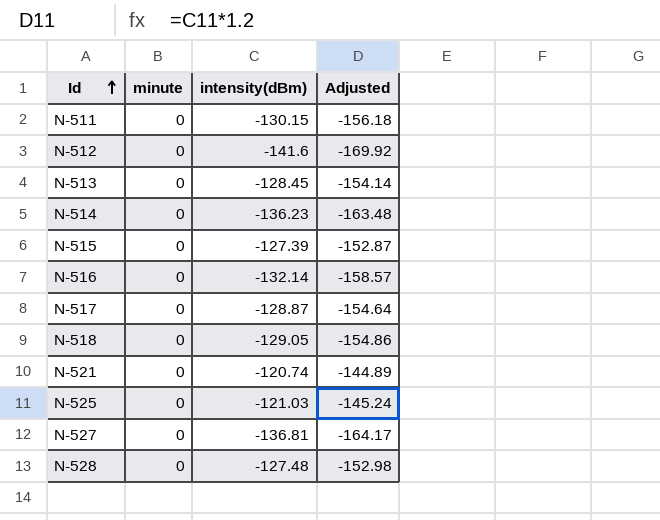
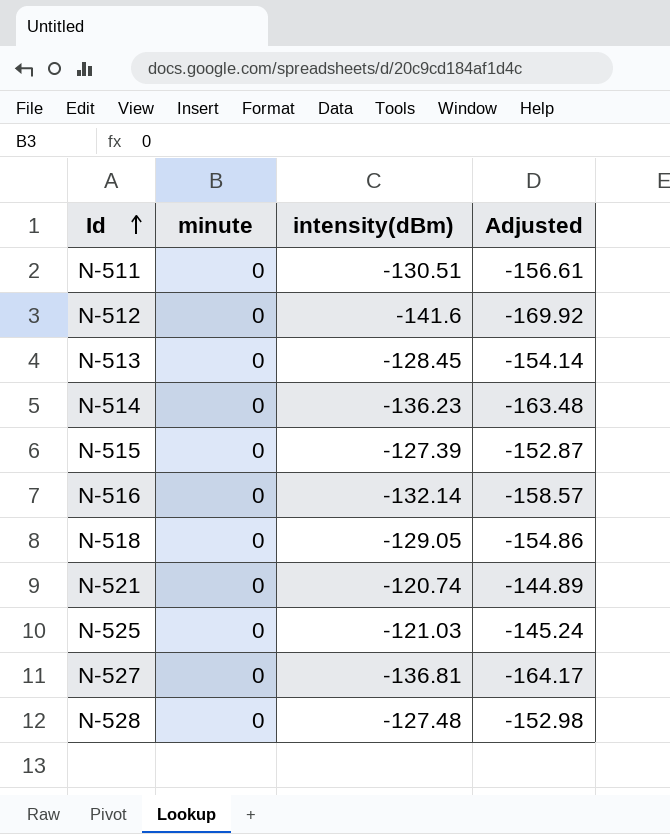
row N-517: 0 | -128.87 | -154.64 -> none
N-511 | intensity(dBm): -130.15 -> -130.51
N-511 | Adjusted: -156.18 -> -156.61

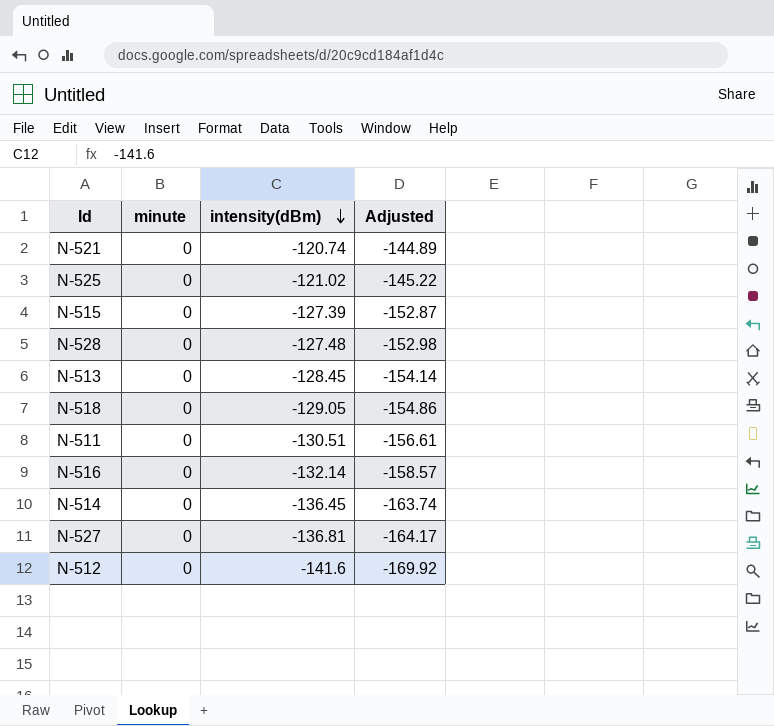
row order: Id ascending -> intensity(dBm) descending
N-525 | intensity(dBm): -121.03 -> -121.02
N-525 | Adjusted: -145.24 -> -145.22
N-514 | intensity(dBm): -136.23 -> -136.45
N-514 | Adjusted: -163.48 -> -163.74

